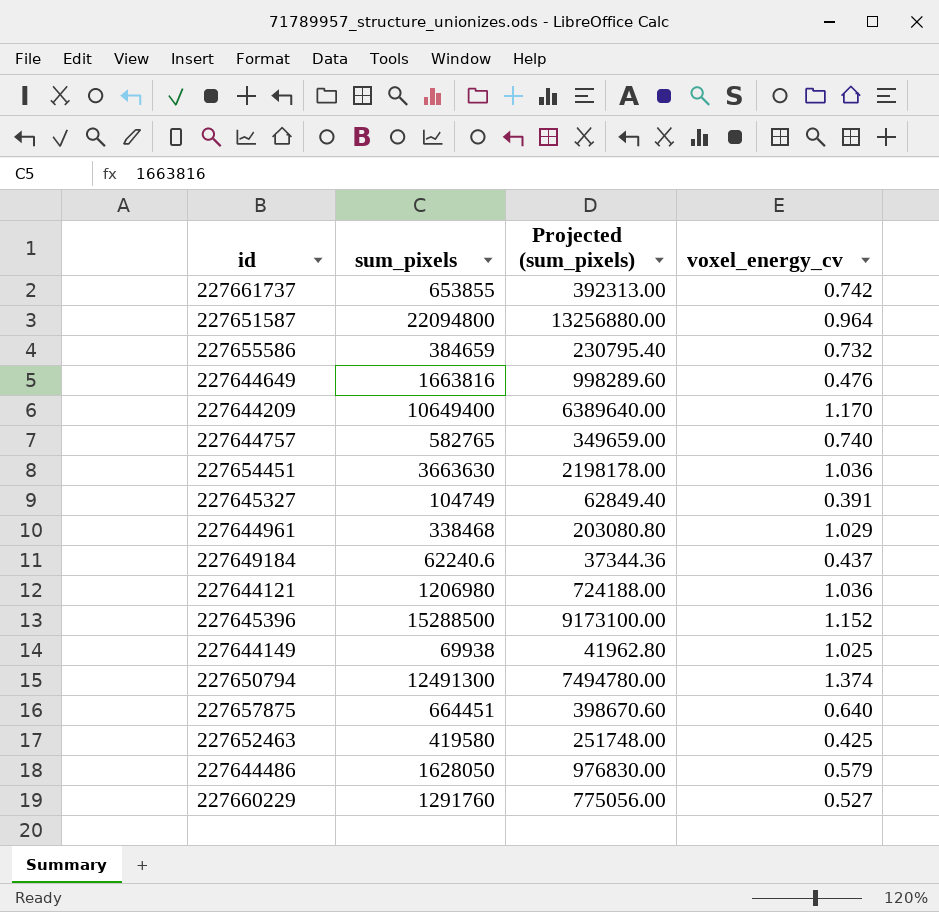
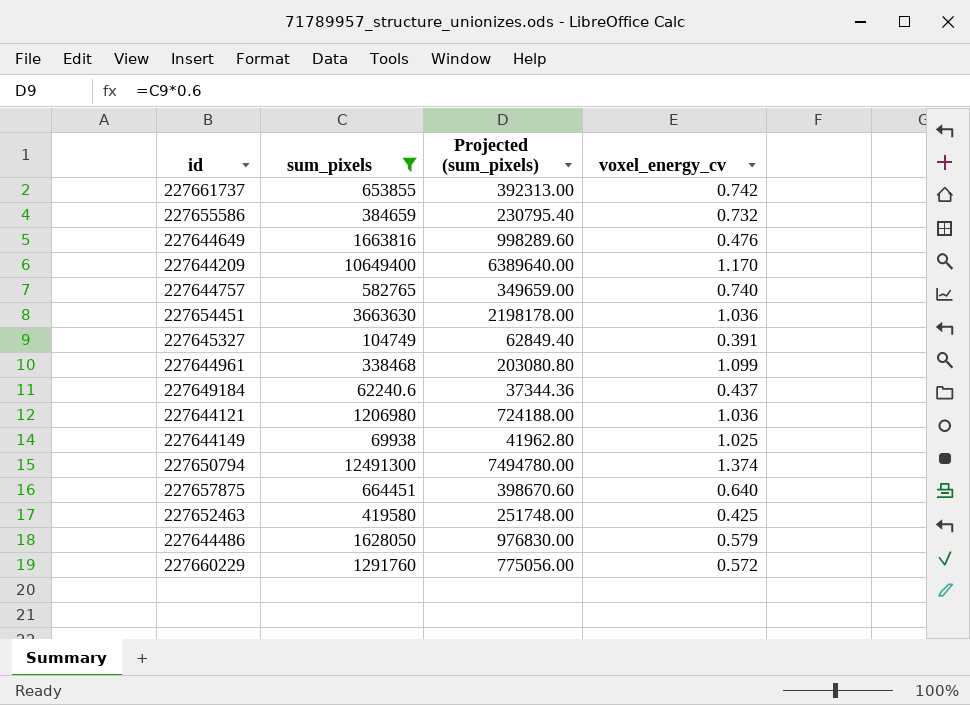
filter: none -> sum_pixels <= 12491300
227644961 | voxel_energy_cv: 1.029 -> 1.099
227660229 | voxel_energy_cv: 0.527 -> 0.572

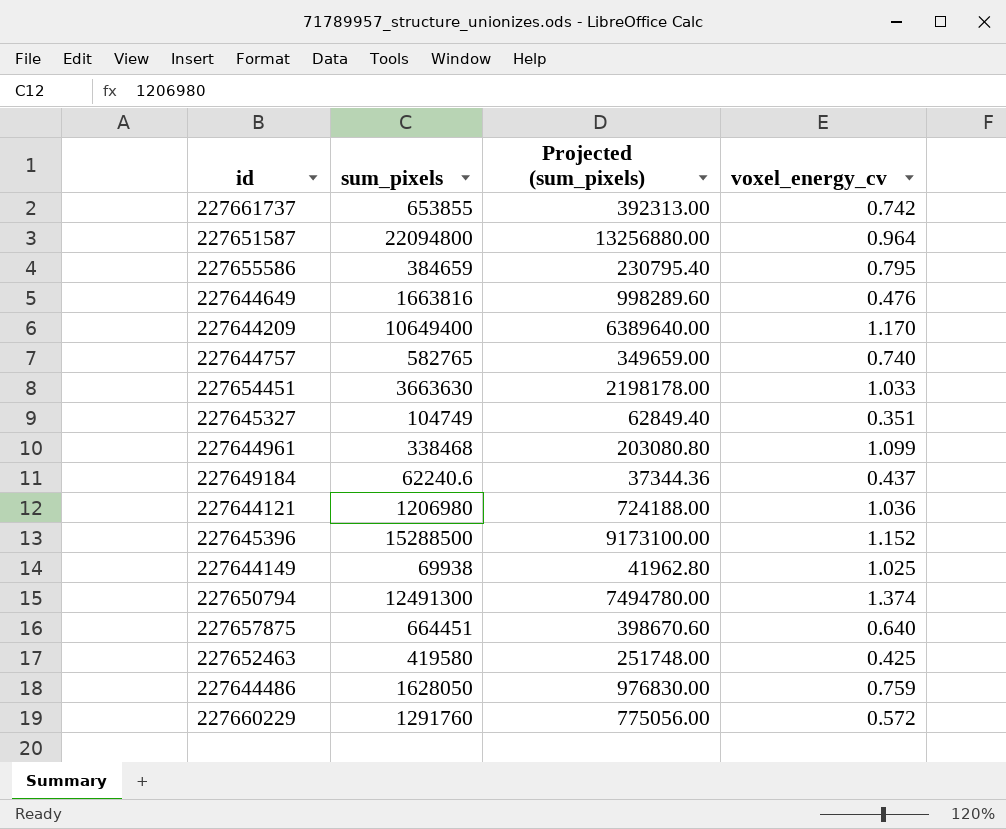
filter: sum_pixels <= 12491300 -> none
227655586 | voxel_energy_cv: 0.732 -> 0.795
227654451 | voxel_energy_cv: 1.036 -> 1.033
227645327 | voxel_energy_cv: 0.391 -> 0.351
227644486 | voxel_energy_cv: 0.579 -> 0.759

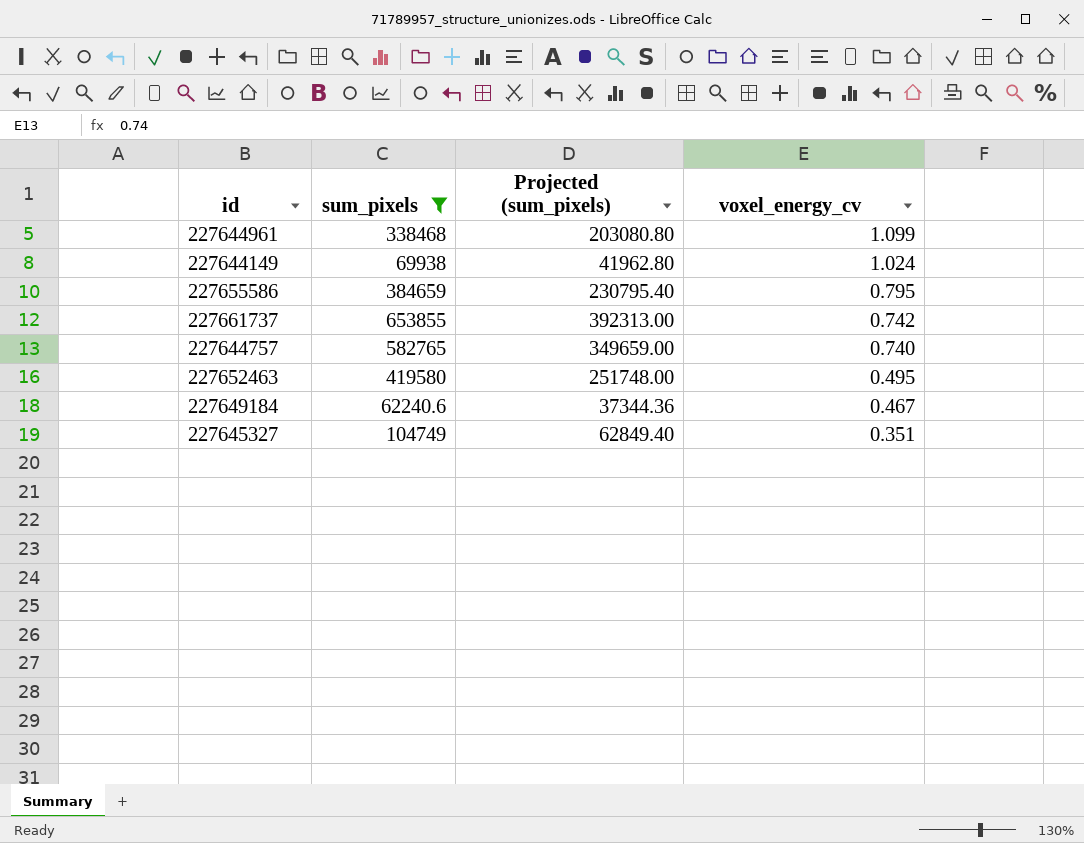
filter: none -> sum_pixels <= 653855
row order: none -> voxel_energy_cv descending
227644149 | voxel_energy_cv: 1.025 -> 1.024
227652463 | voxel_energy_cv: 0.425 -> 0.495
227649184 | voxel_energy_cv: 0.437 -> 0.467

